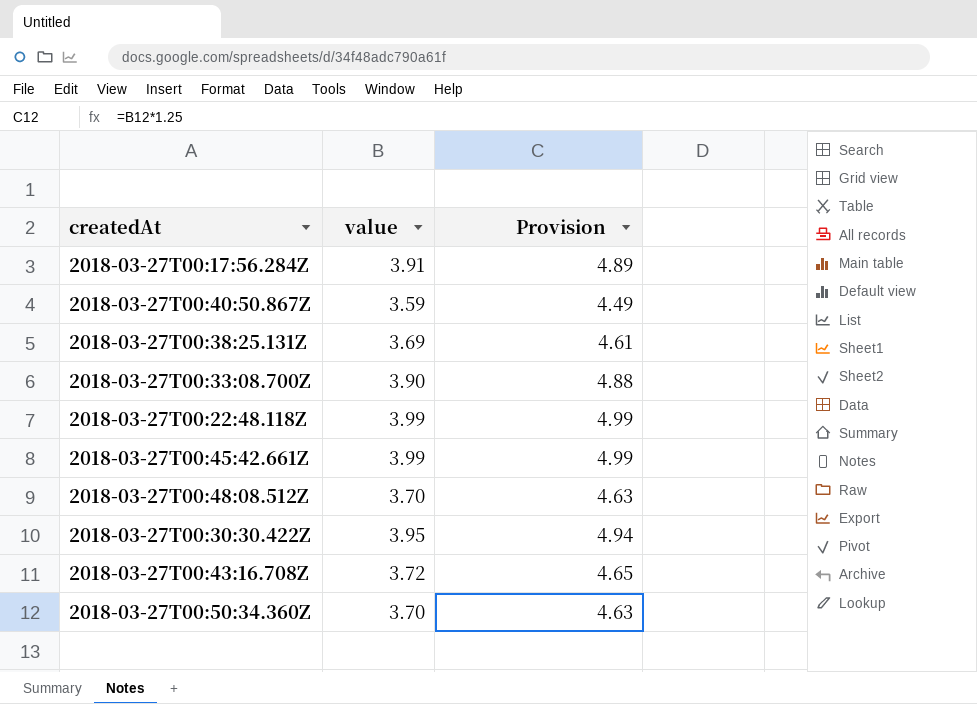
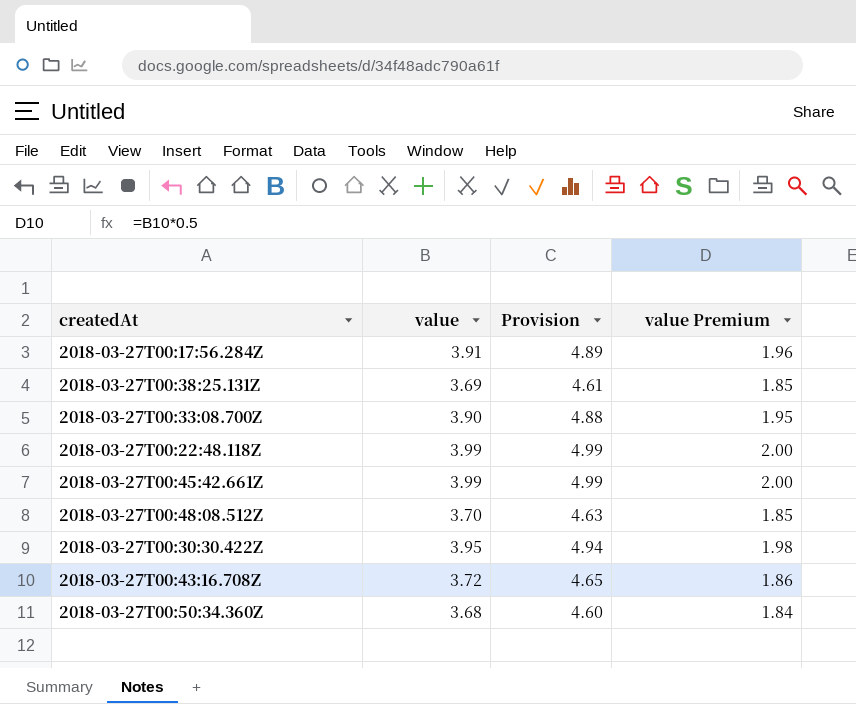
column value Premium | formula: none -> [value] * 0.5
row 2018-03-27T00:40:50.867Z: 3.59 | 4.49 -> none
2018-03-27T00:50:34.360Z | value: 3.70 -> 3.68
2018-03-27T00:50:34.360Z | Provision: 4.63 -> 4.60

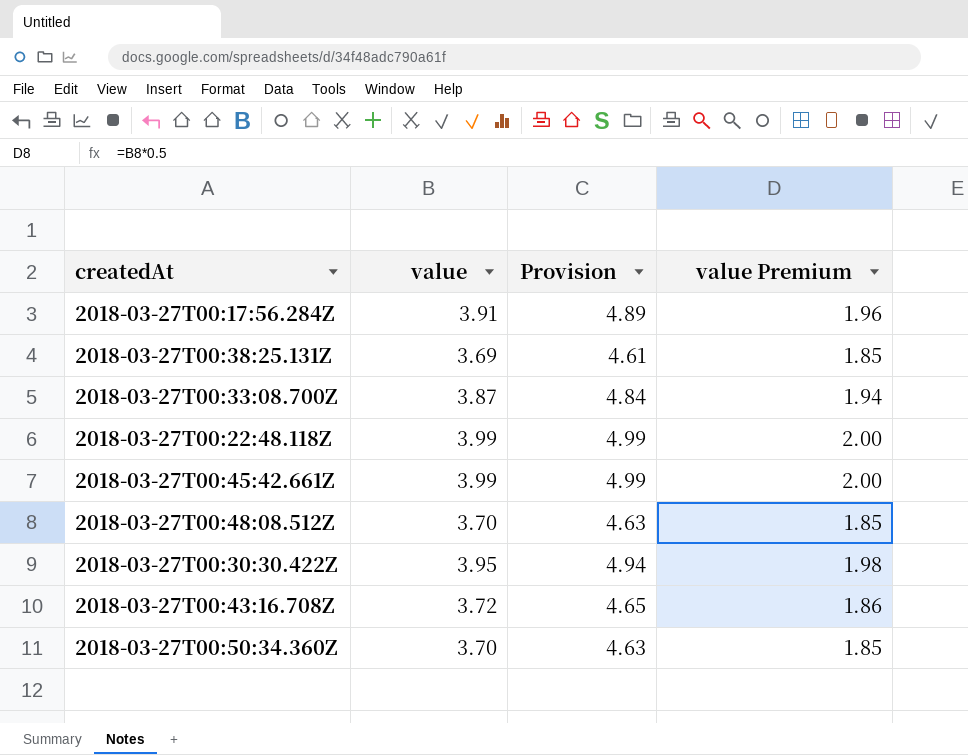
2018-03-27T00:33:08.700Z | value: 3.90 -> 3.87
2018-03-27T00:33:08.700Z | Provision: 4.88 -> 4.84
2018-03-27T00:33:08.700Z | value Premium: 1.95 -> 1.94
2018-03-27T00:50:34.360Z | value: 3.68 -> 3.70
2018-03-27T00:50:34.360Z | Provision: 4.60 -> 4.63
2018-03-27T00:50:34.360Z | value Premium: 1.84 -> 1.85

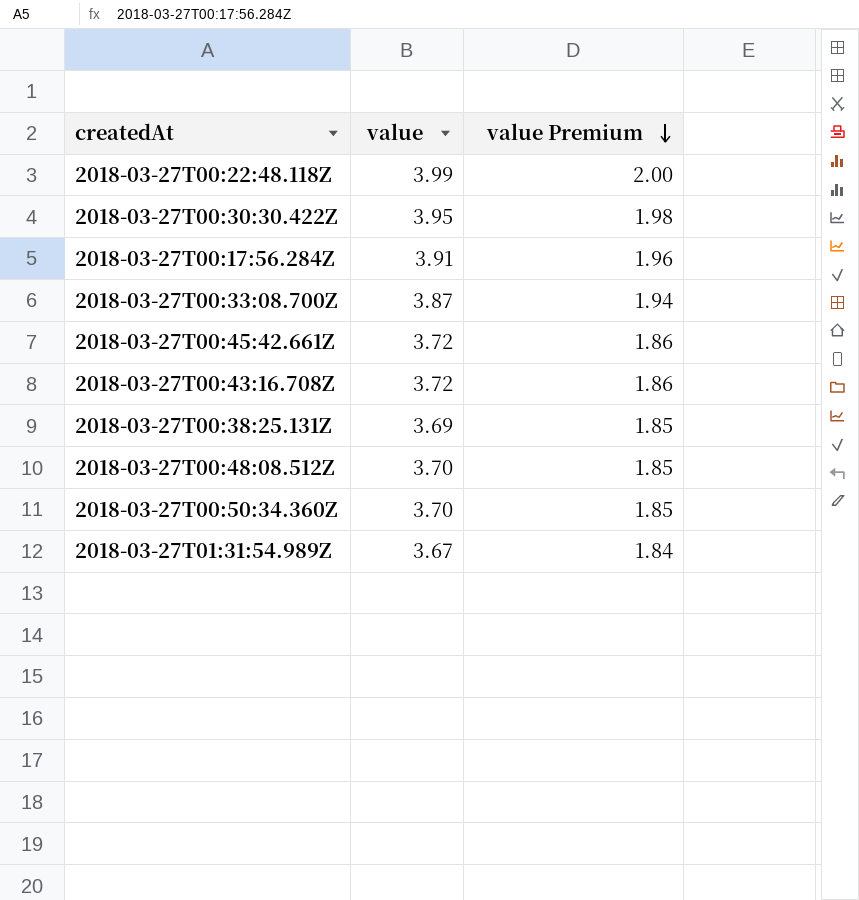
row order: none -> value Premium descending
column Provision | formula: [value] * 1.25 -> none
2018-03-27T00:45:42.661Z | value: 3.99 -> 3.72
2018-03-27T00:45:42.661Z | value Premium: 2.00 -> 1.86
row 2018-03-27T01:31:54.989Z: none -> 3.67 | 1.84

